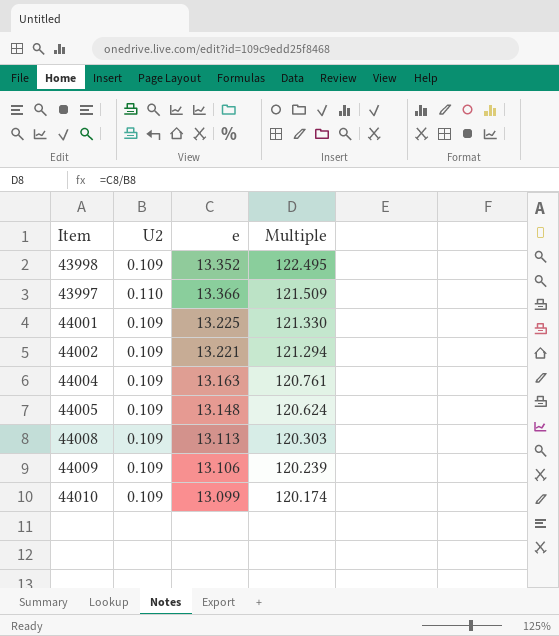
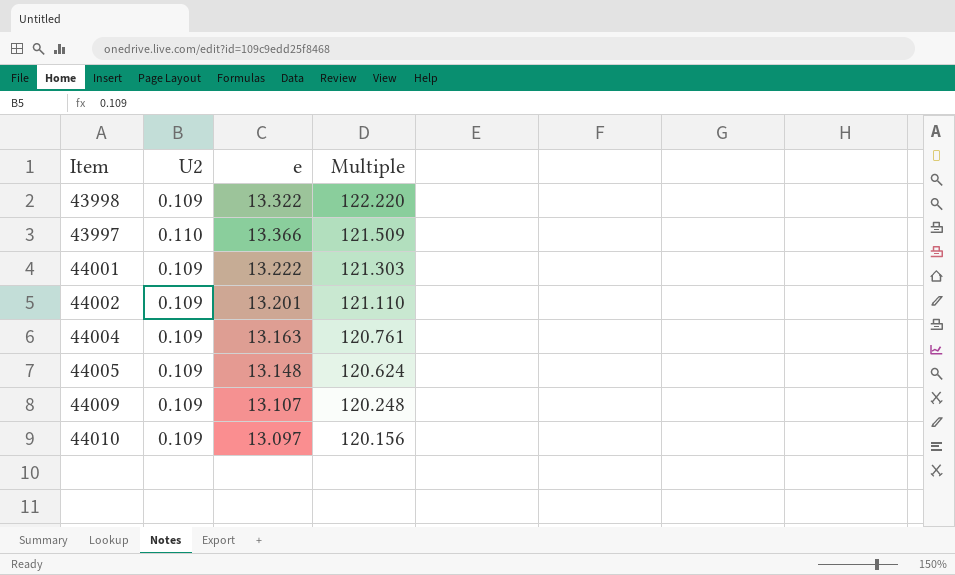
row 44008: 0.109 | 13.113 | 120.303 -> none
43998 | e: 13.352 -> 13.322
43998 | Multiple: 122.495 -> 122.220
44001 | e: 13.225 -> 13.222
44001 | Multiple: 121.330 -> 121.303
44002 | e: 13.221 -> 13.201
44002 | Multiple: 121.294 -> 121.110
44009 | e: 13.106 -> 13.107
44009 | Multiple: 120.239 -> 120.248
44010 | e: 13.099 -> 13.097
44010 | Multiple: 120.174 -> 120.156

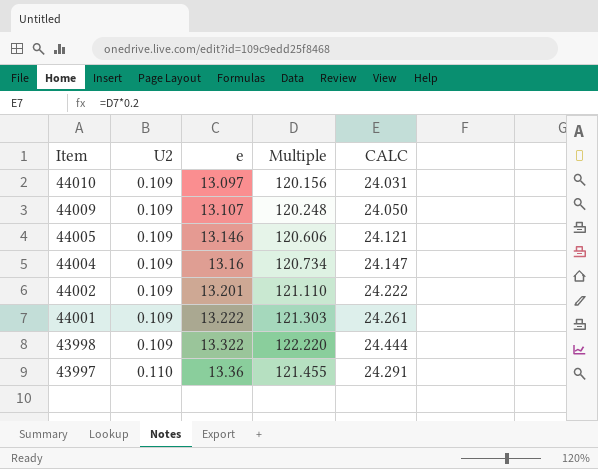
row order: Multiple descending -> Item descending
column CALC | formula: none -> [Multiple] * 0.2
44005 | e: 13.148 -> 13.146
44005 | Multiple: 120.624 -> 120.606
44004 | e: 13.163 -> 13.16
44004 | Multiple: 120.761 -> 120.734
43997 | e: 13.366 -> 13.36
43997 | Multiple: 121.509 -> 121.455

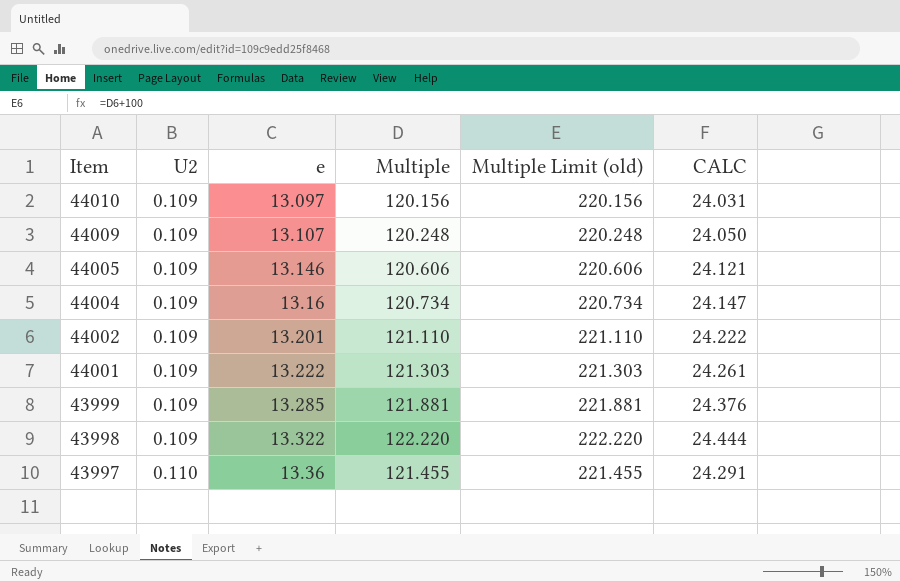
column Multiple Limit (old) | formula: none -> [Multiple] + 100
row 43999: none -> 0.109 | 13.285 | 121.881 | 221.881 | 24.376

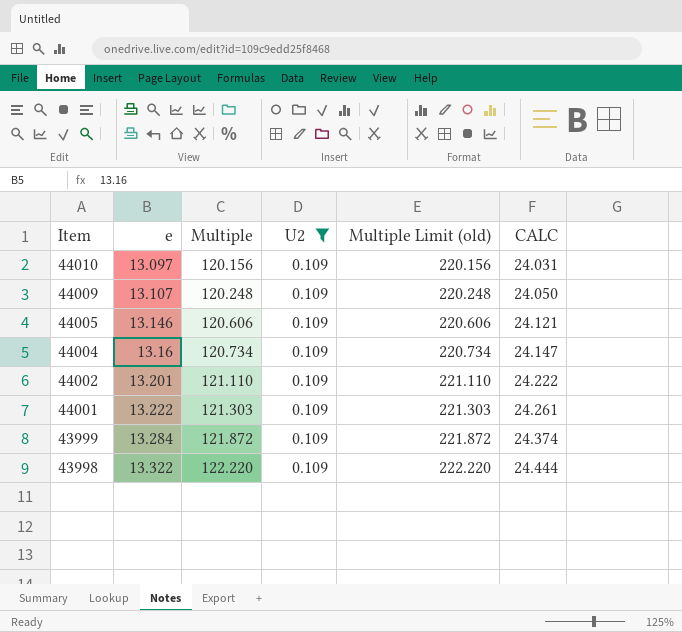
filter: none -> U2 = 0.109
column U2 | position: 2 -> 4
43999 | e: 13.285 -> 13.284
43999 | Multiple: 121.881 -> 121.872
43999 | Multiple Limit (old): 221.881 -> 221.872
43999 | CALC: 24.376 -> 24.374

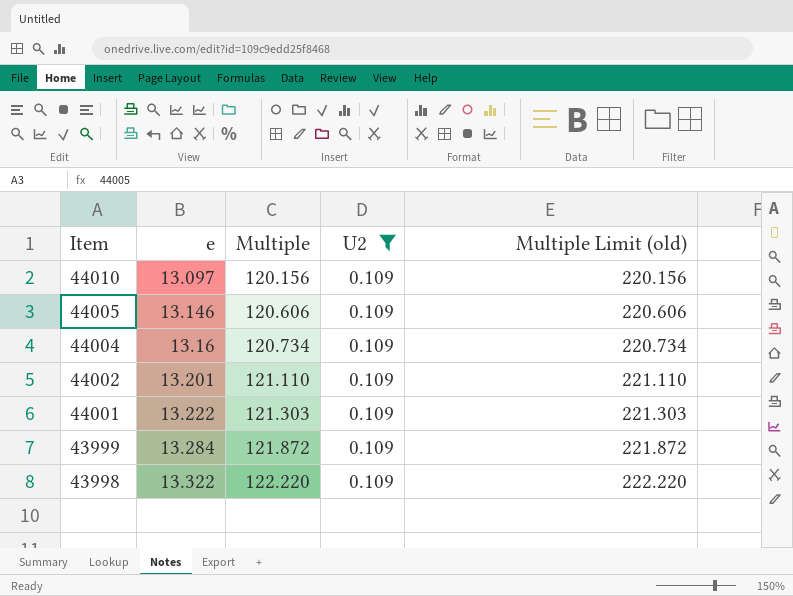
column CALC | formula: [Multiple] * 0.2 -> none
row 44009: 13.107 | 120.248 | 0.109 | 220.248 | 24.050 -> none

